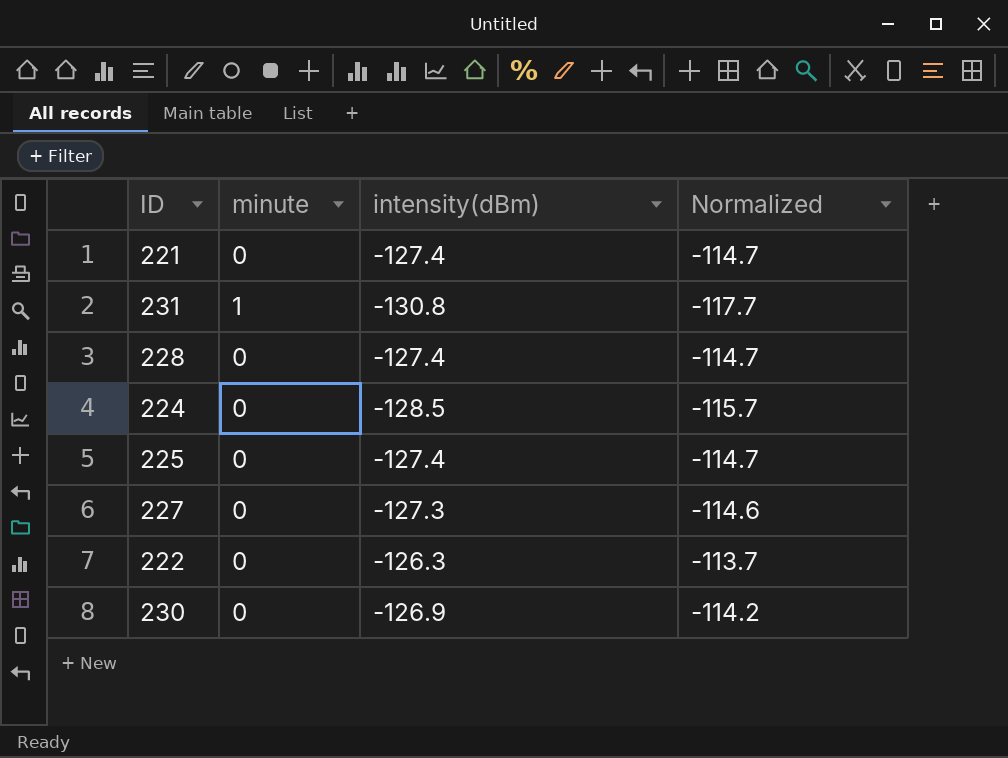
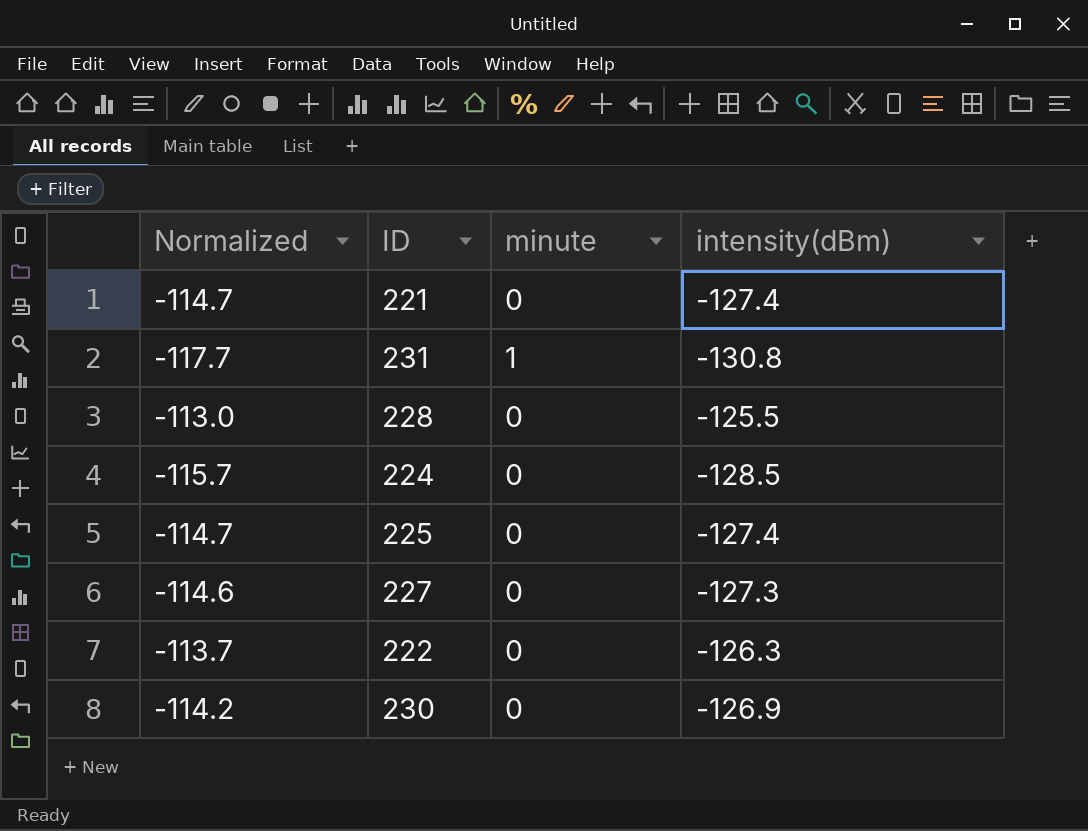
column Normalized | position: 4 -> 1
228 | Normalized: -114.7 -> -113.0
228 | intensity(dBm): -127.4 -> -125.5

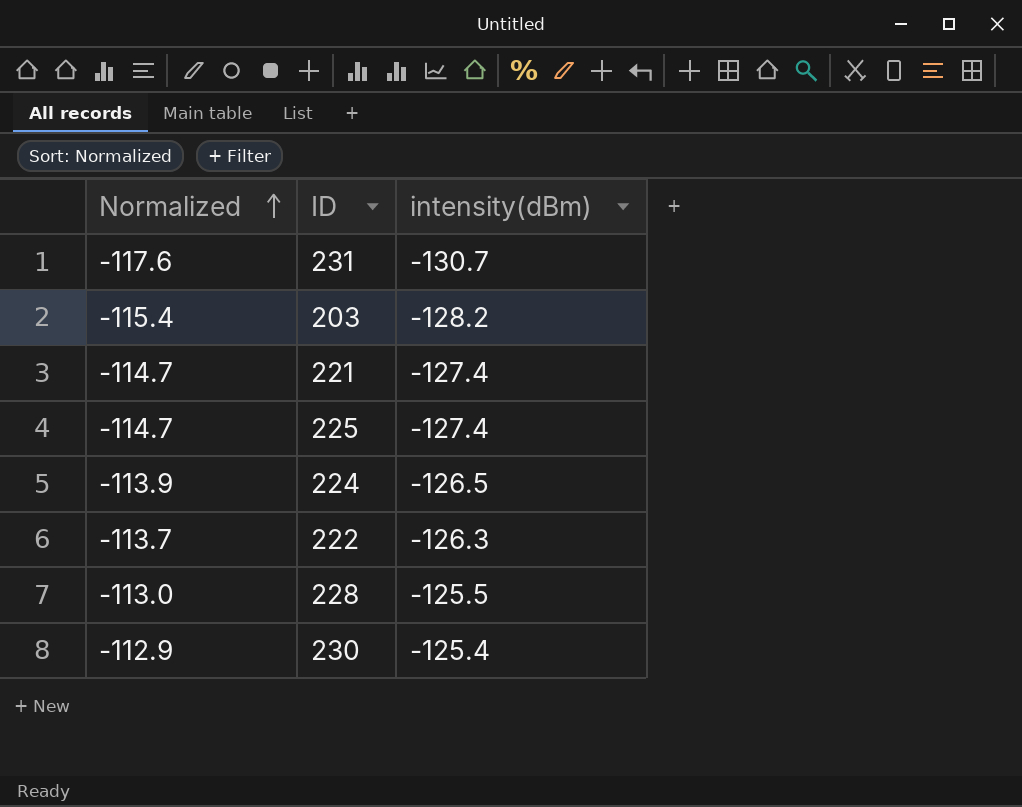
row order: none -> Normalized ascending
column minute | position: 3 -> none
row 227: -114.6 | 0 | -127.3 -> none
231 | Normalized: -117.7 -> -117.6
231 | intensity(dBm): -130.8 -> -130.7
row 203: none -> -115.4 | -128.2
224 | Normalized: -115.7 -> -113.9
224 | intensity(dBm): -128.5 -> -126.5
230 | Normalized: -114.2 -> -112.9
230 | intensity(dBm): -126.9 -> -125.4

